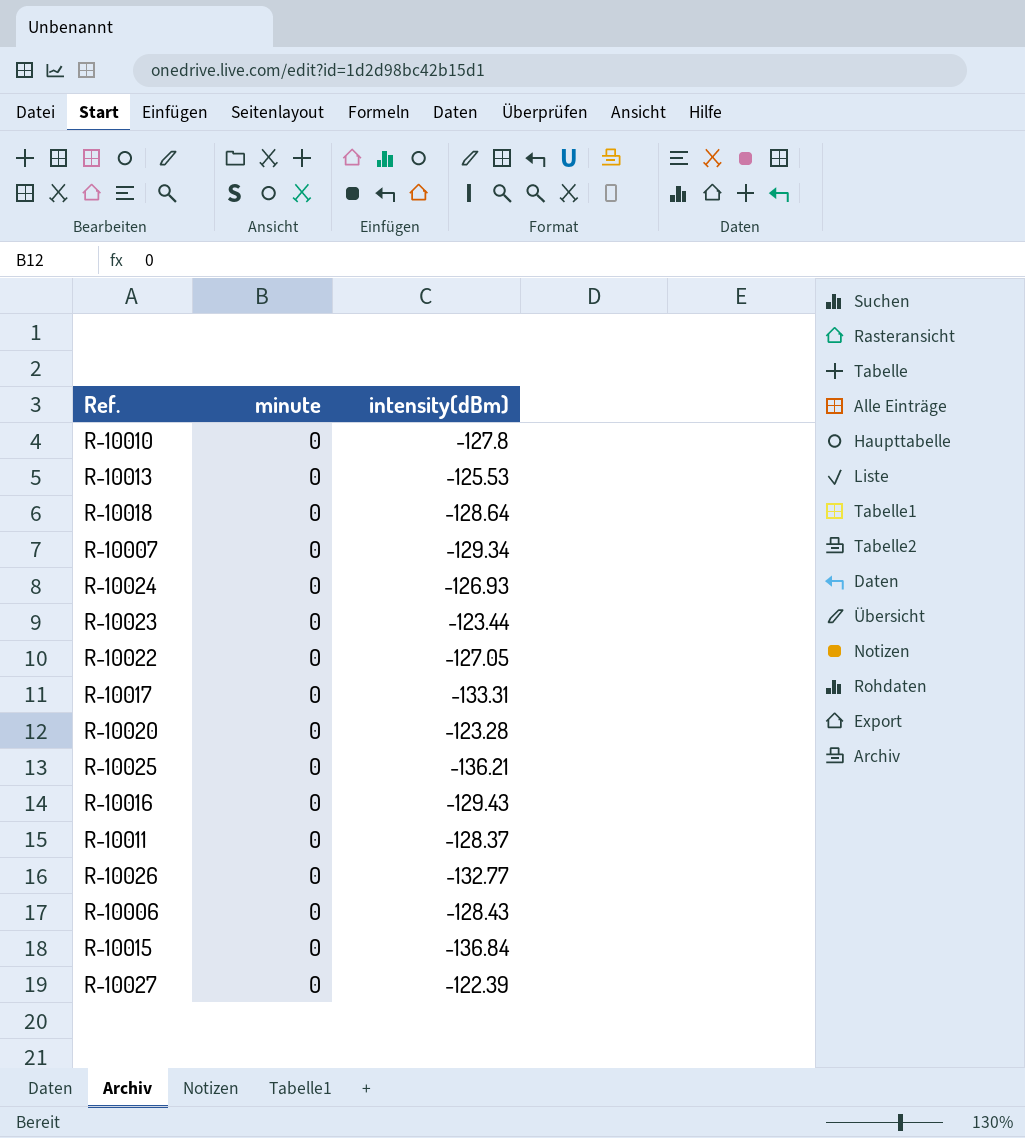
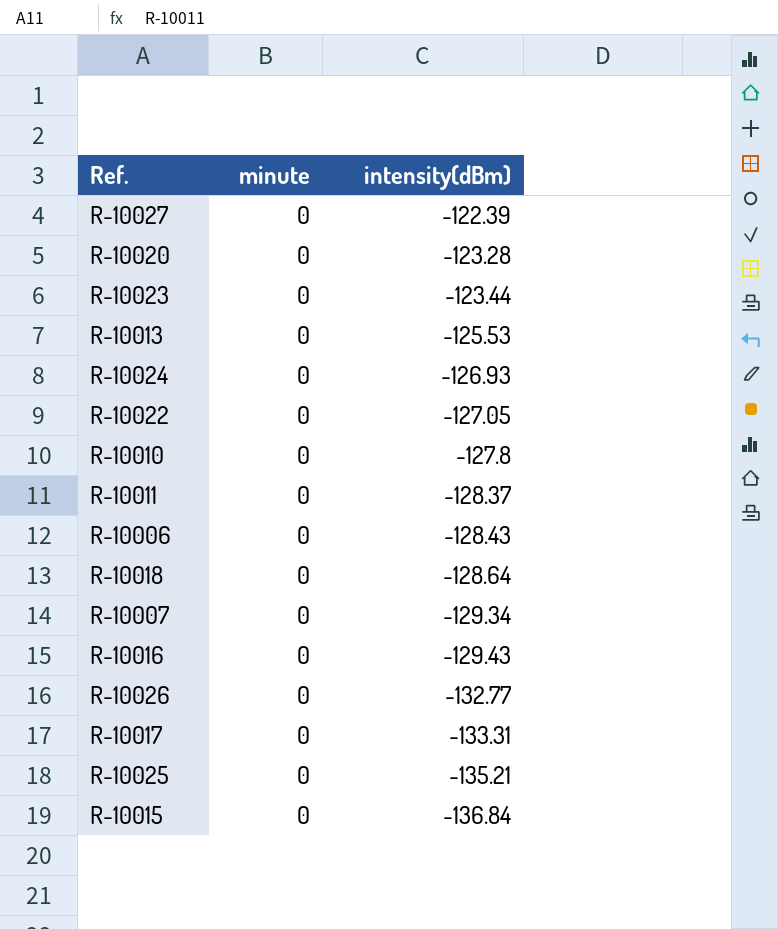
row order: none -> intensity(dBm) descending
R-10025 | intensity(dBm): -136.21 -> -135.21

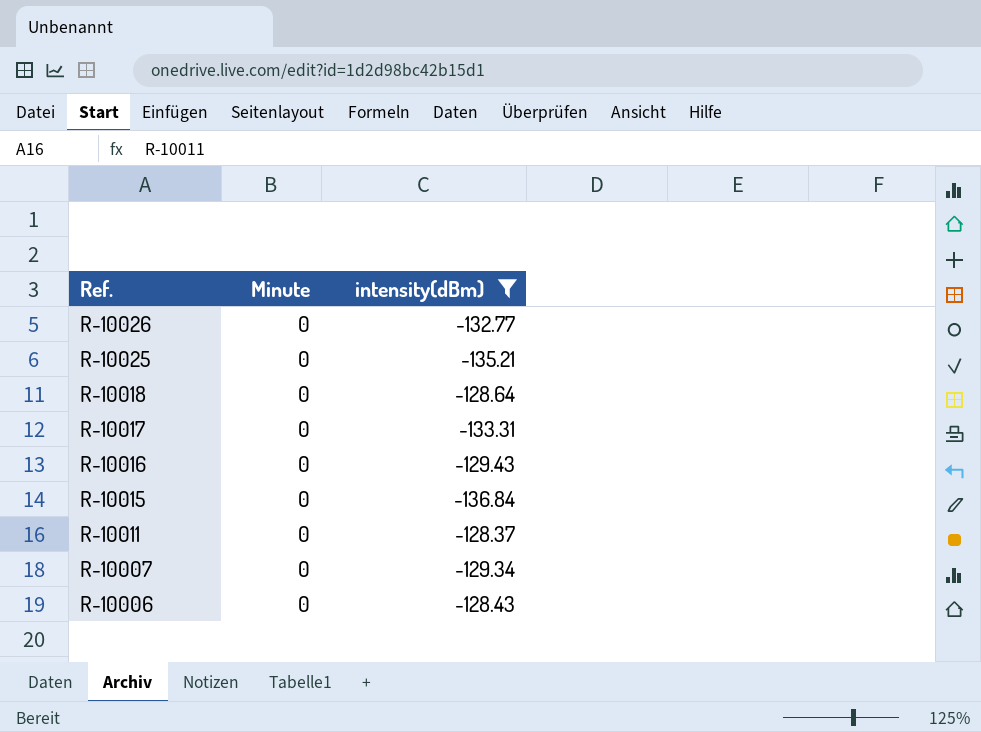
filter: none -> intensity(dBm) <= -128.37
row order: intensity(dBm) descending -> Ref. descending
column name: minute -> Minute

